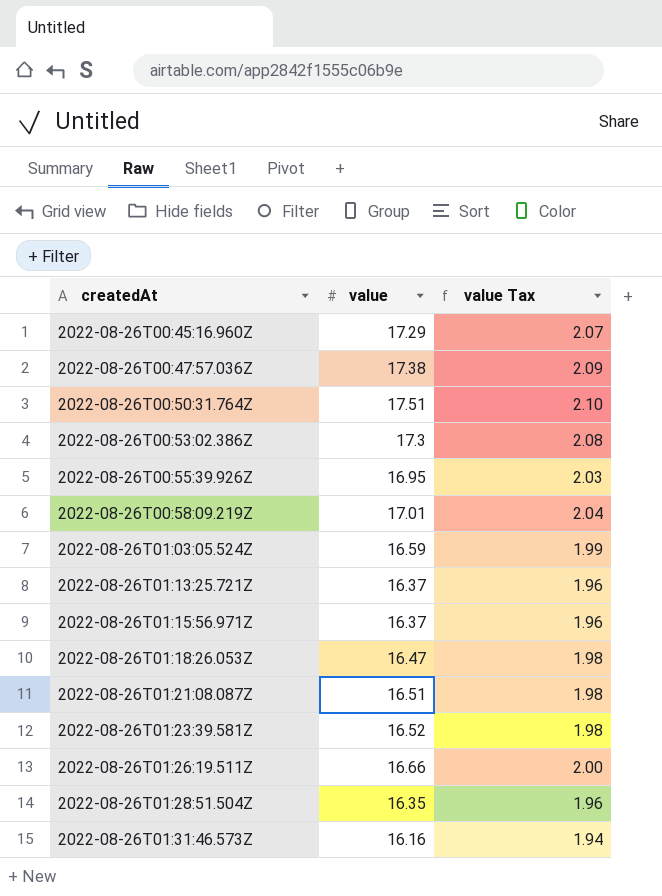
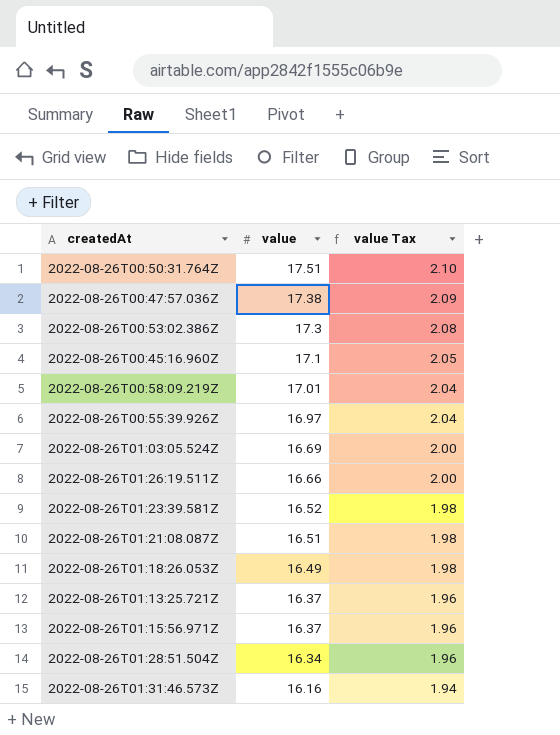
row order: createdAt ascending -> value descending
2022-08-26T00:45:16.960Z | value: 17.29 -> 17.1
2022-08-26T00:45:16.960Z | value Tax: 2.07 -> 2.05
2022-08-26T00:55:39.926Z | value: 16.95 -> 16.97
2022-08-26T00:55:39.926Z | value Tax: 2.03 -> 2.04
2022-08-26T01:03:05.524Z | value: 16.59 -> 16.69
2022-08-26T01:03:05.524Z | value Tax: 1.99 -> 2.00
2022-08-26T01:18:26.053Z | value: 16.47 -> 16.49
2022-08-26T01:28:51.504Z | value: 16.35 -> 16.34

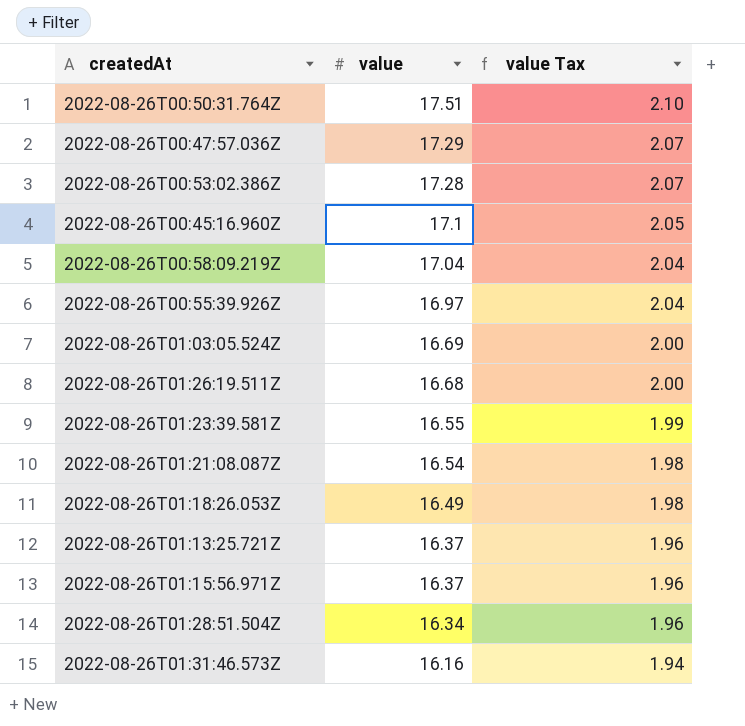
2022-08-26T00:47:57.036Z | value: 17.38 -> 17.29
2022-08-26T00:47:57.036Z | value Tax: 2.09 -> 2.07
2022-08-26T00:53:02.386Z | value: 17.3 -> 17.28
2022-08-26T00:53:02.386Z | value Tax: 2.08 -> 2.07
2022-08-26T00:58:09.219Z | value: 17.01 -> 17.04
2022-08-26T01:26:19.511Z | value: 16.66 -> 16.68
2022-08-26T01:23:39.581Z | value: 16.52 -> 16.55
2022-08-26T01:23:39.581Z | value Tax: 1.98 -> 1.99
2022-08-26T01:21:08.087Z | value: 16.51 -> 16.54

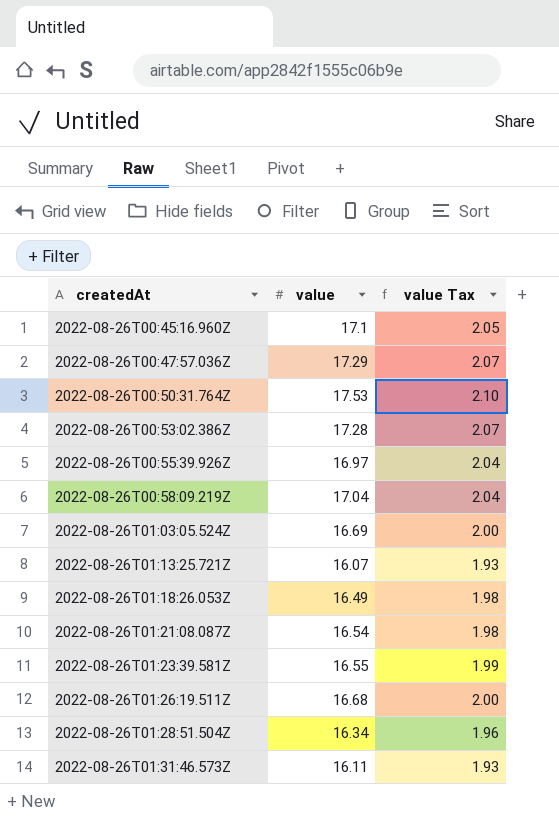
row order: value descending -> createdAt ascending
row 2022-08-26T01:15:56.971Z: 16.37 | 1.96 -> none
2022-08-26T00:50:31.764Z | value: 17.51 -> 17.53
2022-08-26T01:13:25.721Z | value: 16.37 -> 16.07
2022-08-26T01:13:25.721Z | value Tax: 1.96 -> 1.93
2022-08-26T01:31:46.573Z | value: 16.16 -> 16.11
2022-08-26T01:31:46.573Z | value Tax: 1.94 -> 1.93

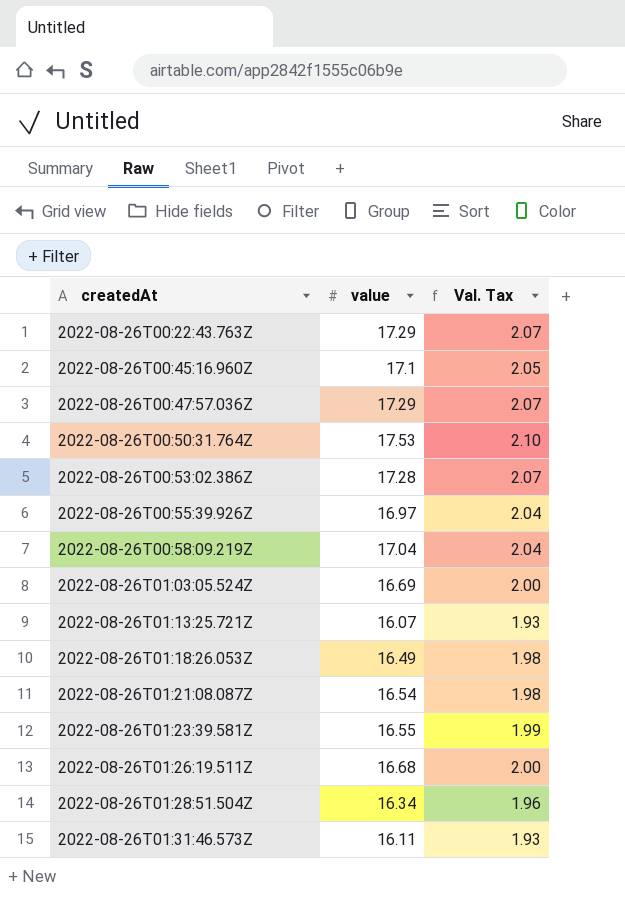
column name: value Tax -> Val. Tax
row 2022-08-26T00:22:43.763Z: none -> 17.29 | 2.07

